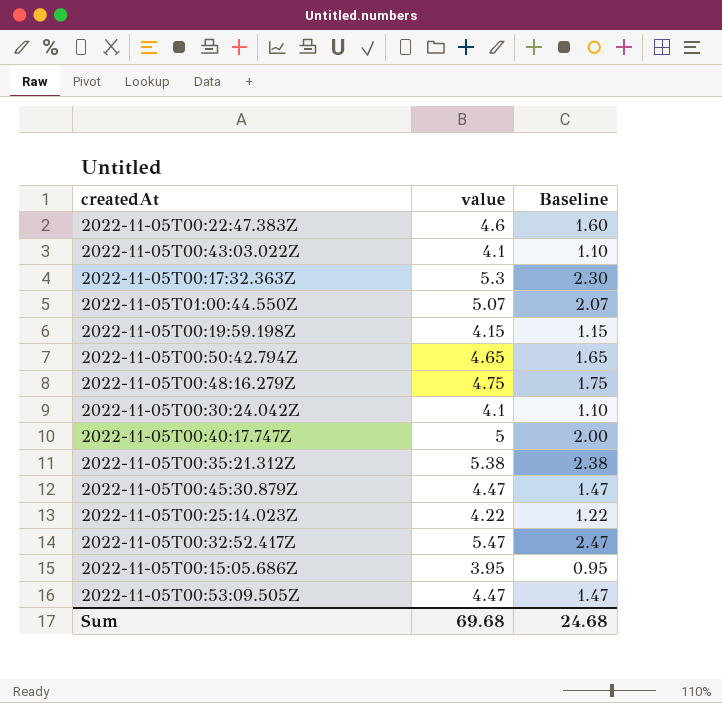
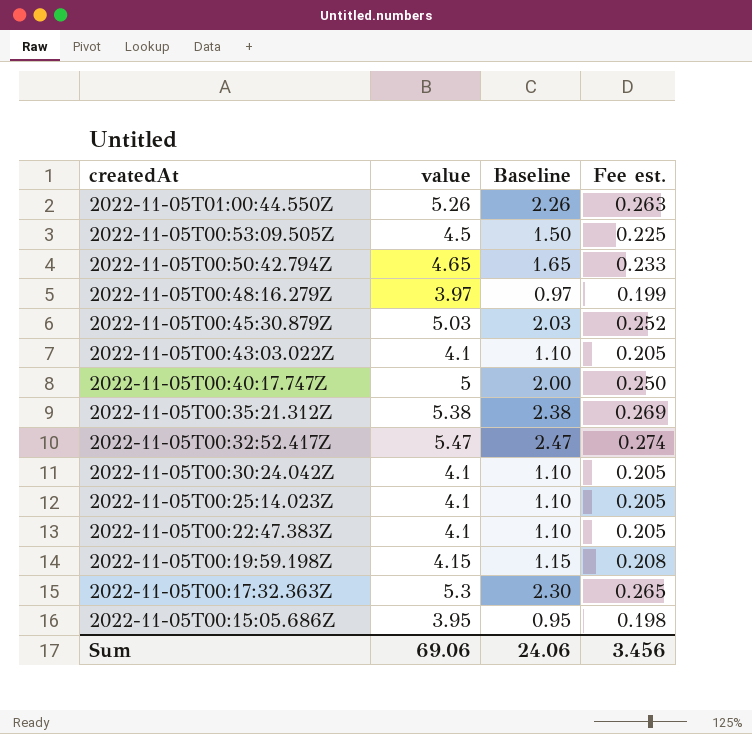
row order: none -> createdAt descending
column Fee est. | formula: none -> [value] * 0.05
2022-11-05T01:00:44.550Z | value: 5.07 -> 5.26
2022-11-05T01:00:44.550Z | Baseline: 2.07 -> 2.26
2022-11-05T00:53:09.505Z | value: 4.47 -> 4.5
2022-11-05T00:53:09.505Z | Baseline: 1.47 -> 1.50
2022-11-05T00:48:16.279Z | value: 4.75 -> 3.97
2022-11-05T00:48:16.279Z | Baseline: 1.75 -> 0.97
2022-11-05T00:45:30.879Z | value: 4.47 -> 5.03
2022-11-05T00:45:30.879Z | Baseline: 1.47 -> 2.03
2022-11-05T00:25:14.023Z | value: 4.22 -> 4.1
2022-11-05T00:25:14.023Z | Baseline: 1.22 -> 1.10
2022-11-05T00:22:47.383Z | value: 4.6 -> 4.1
2022-11-05T00:22:47.383Z | Baseline: 1.60 -> 1.10
Sum | value: 69.68 -> 69.06
Sum | Baseline: 24.68 -> 24.06

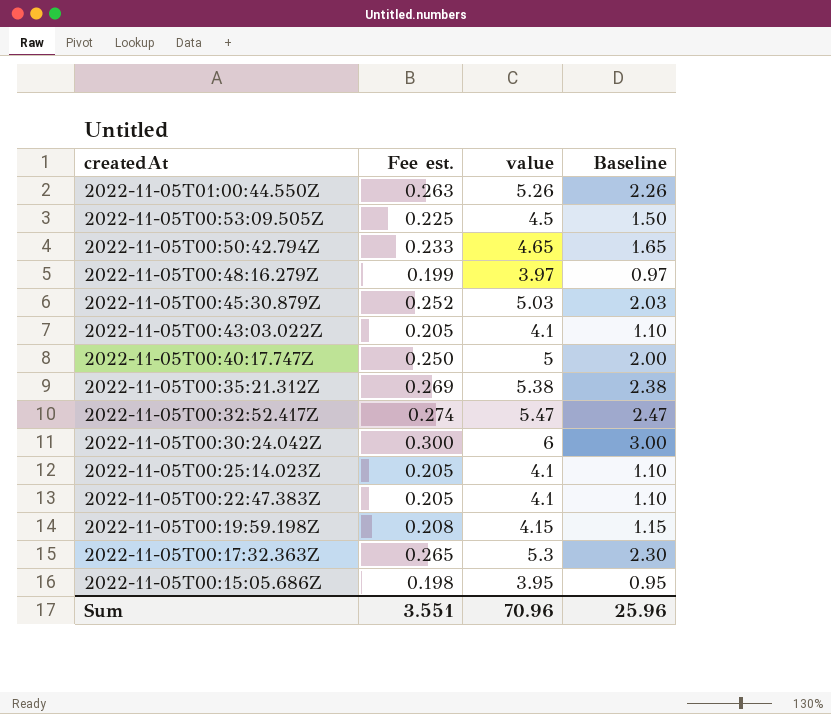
column Fee est. | position: 4 -> 2
2022-11-05T00:30:24.042Z | Fee est.: 0.205 -> 0.300
2022-11-05T00:30:24.042Z | value: 4.1 -> 6
2022-11-05T00:30:24.042Z | Baseline: 1.10 -> 3.00
Sum | Fee est.: 3.456 -> 3.551
Sum | value: 69.06 -> 70.96
Sum | Baseline: 24.06 -> 25.96

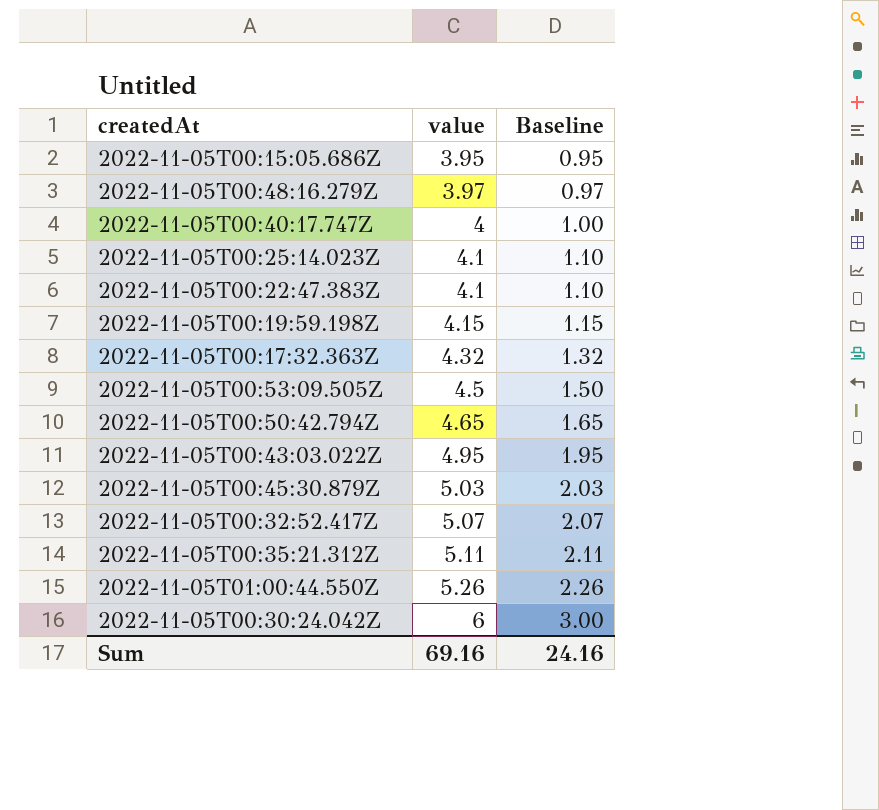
row order: createdAt descending -> value ascending
column Fee est. | formula: [value] * 0.05 -> none
2022-11-05T00:40:17.747Z | value: 5 -> 4
2022-11-05T00:40:17.747Z | Baseline: 2.00 -> 1.00
2022-11-05T00:17:32.363Z | value: 5.3 -> 4.32
2022-11-05T00:17:32.363Z | Baseline: 2.30 -> 1.32
2022-11-05T00:43:03.022Z | value: 4.1 -> 4.95
2022-11-05T00:43:03.022Z | Baseline: 1.10 -> 1.95
2022-11-05T00:32:52.417Z | value: 5.47 -> 5.07
2022-11-05T00:32:52.417Z | Baseline: 2.47 -> 2.07
2022-11-05T00:35:21.312Z | value: 5.38 -> 5.11
2022-11-05T00:35:21.312Z | Baseline: 2.38 -> 2.11
Sum | value: 70.96 -> 69.16
Sum | Baseline: 25.96 -> 24.16

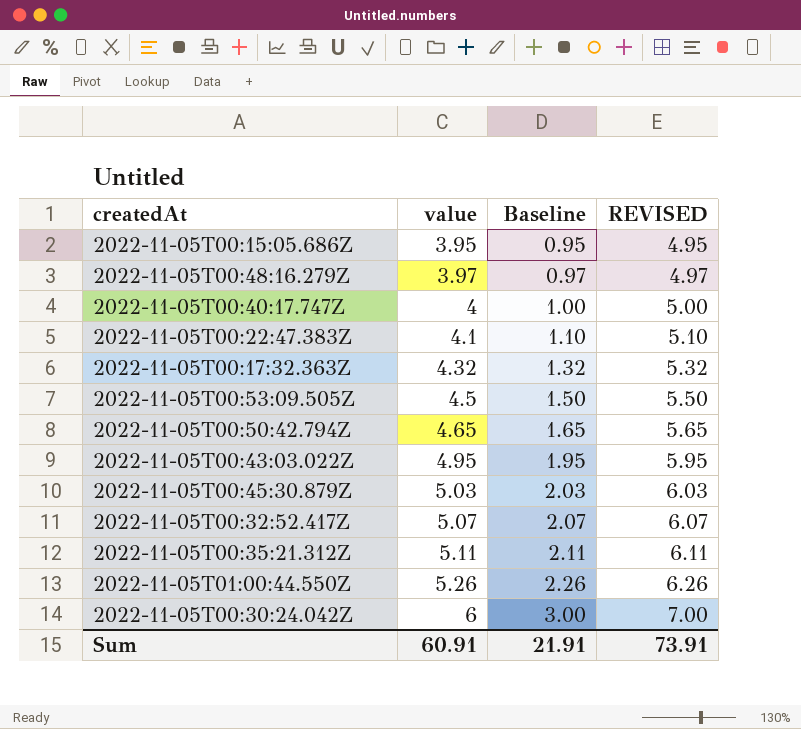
column REVISED | formula: none -> [value] + 1
row 2022-11-05T00:25:14.023Z: 4.1 | 1.10 -> none
row 2022-11-05T00:19:59.198Z: 4.15 | 1.15 -> none
Sum | value: 69.16 -> 60.91
Sum | Baseline: 24.16 -> 21.91

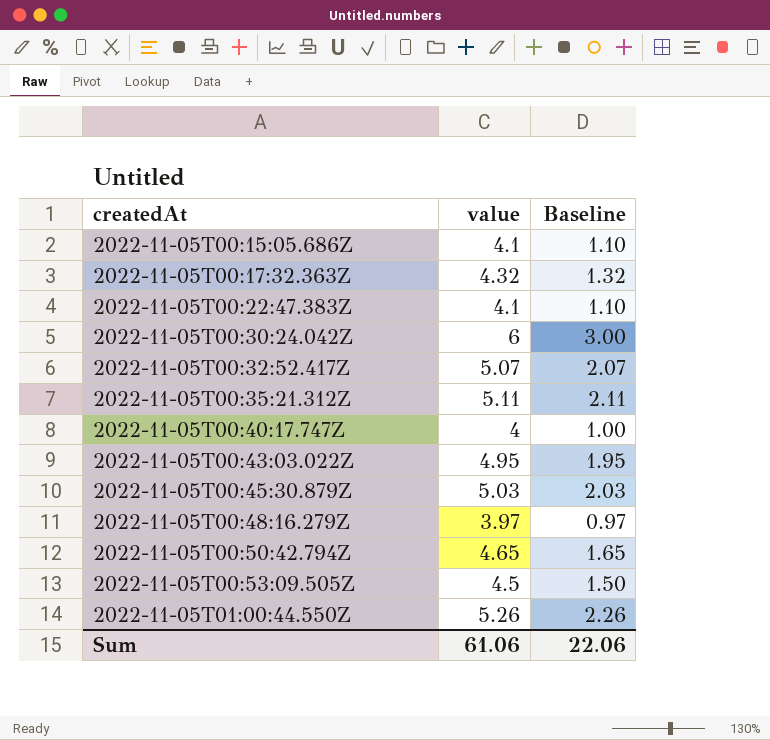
row order: value ascending -> createdAt ascending
column REVISED | formula: [value] + 1 -> none
2022-11-05T00:15:05.686Z | value: 3.95 -> 4.1
2022-11-05T00:15:05.686Z | Baseline: 0.95 -> 1.10
Sum | value: 60.91 -> 61.06
Sum | Baseline: 21.91 -> 22.06

